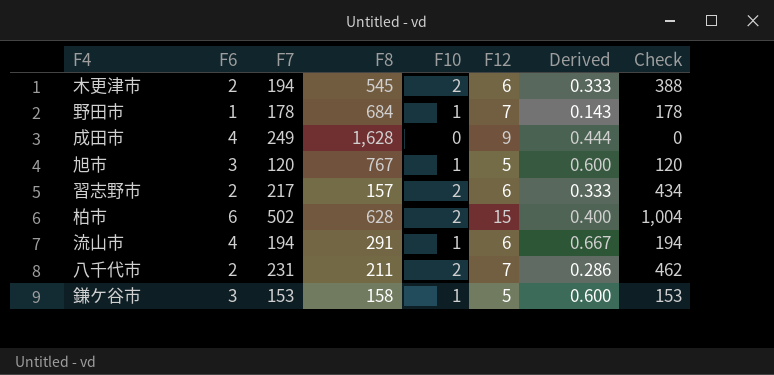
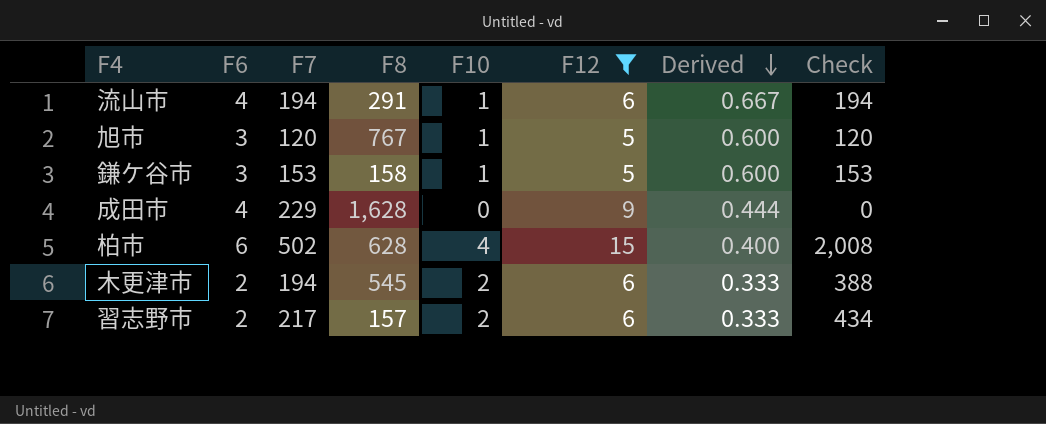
filter: none -> F12 != 7
row order: none -> Derived descending
成田市 | F7: 249 -> 229
柏市 | F10: 2 -> 4
柏市 | Check: 1,004 -> 2,008

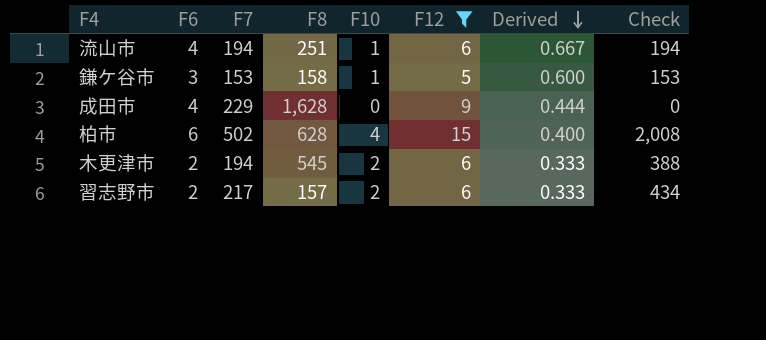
row 旭市: 3 | 120 | 767 | 1 | 5 | 0.600 | 120 -> none
流山市 | F8: 291 -> 251

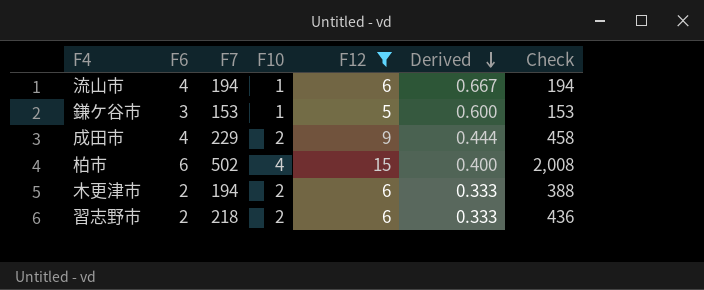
column F8 | position: 4 -> none
成田市 | F10: 0 -> 2
成田市 | Check: 0 -> 458
習志野市 | F7: 217 -> 218
習志野市 | Check: 434 -> 436

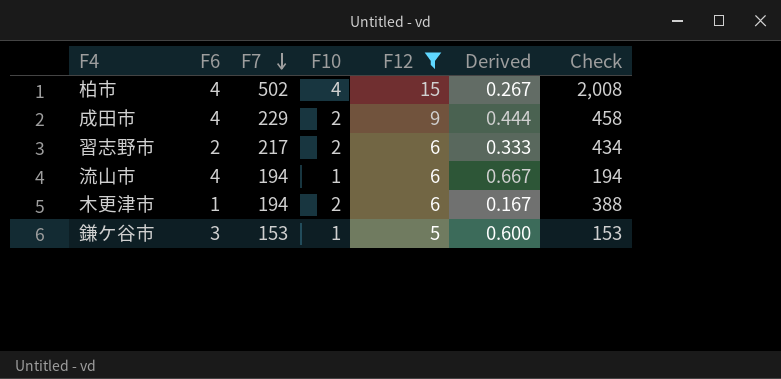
row order: Derived descending -> F7 descending
柏市 | F6: 6 -> 4
柏市 | Derived: 0.400 -> 0.267
習志野市 | F7: 218 -> 217
習志野市 | Check: 436 -> 434
木更津市 | F6: 2 -> 1
木更津市 | Derived: 0.333 -> 0.167

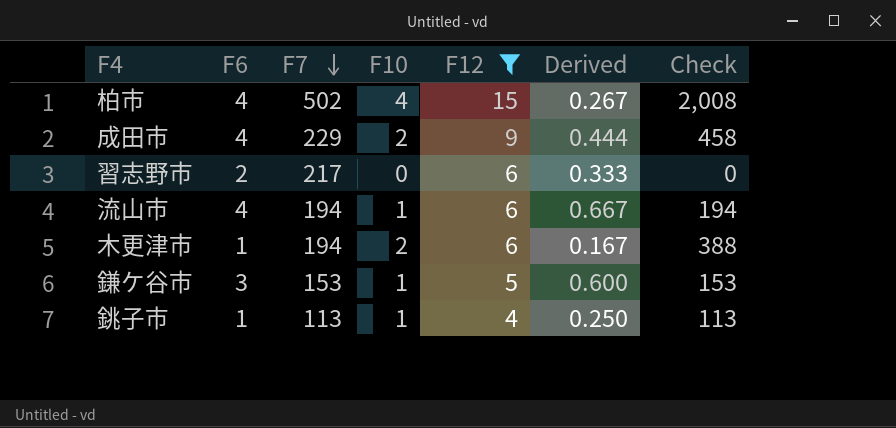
習志野市 | F10: 2 -> 0
習志野市 | Check: 434 -> 0
row 銚子市: none -> 1 | 113 | 1 | 4 | 0.250 | 113

